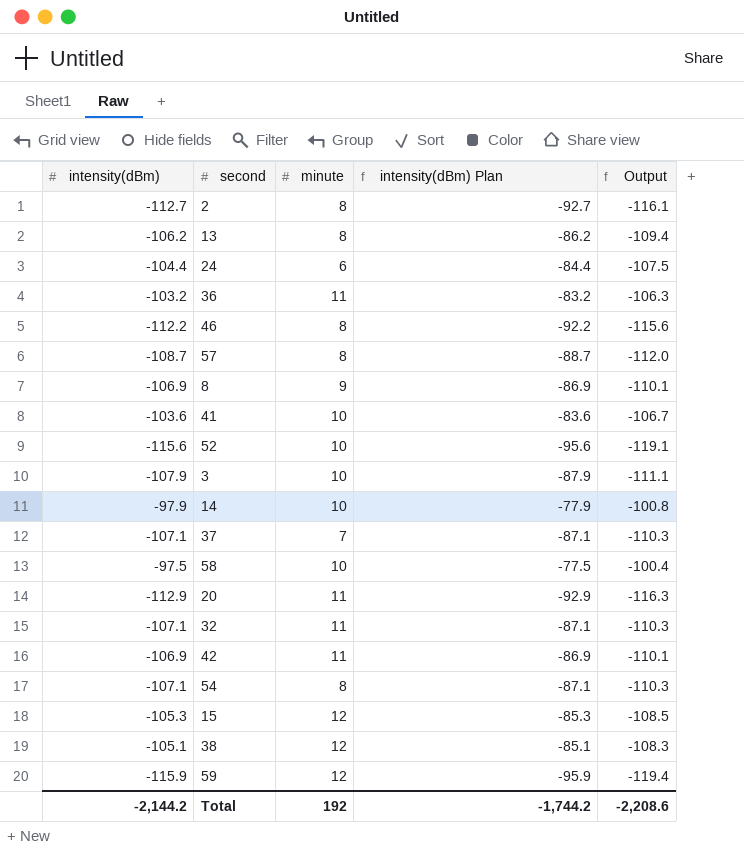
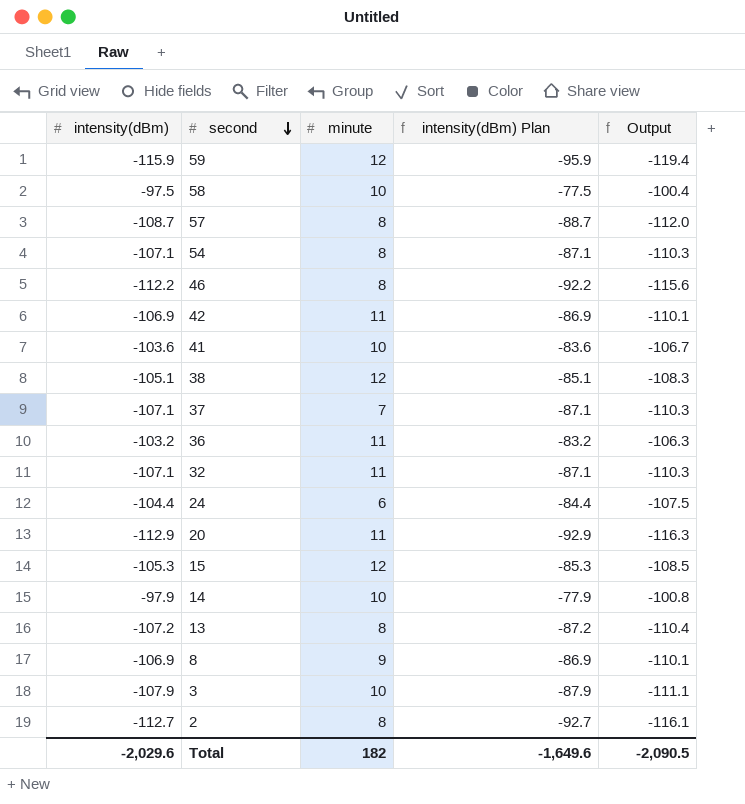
row order: none -> second descending
row 52: -115.6 | 10 | -95.6 | -119.1 -> none
13 | intensity(dBm): -106.2 -> -107.2
13 | intensity(dBm) Plan: -86.2 -> -87.2
13 | Output: -109.4 -> -110.4
Total | intensity(dBm): -2,144.2 -> -2,029.6
Total | minute: 192 -> 182
Total | intensity(dBm) Plan: -1,744.2 -> -1,649.6
Total | Output: -2,208.6 -> -2,090.5

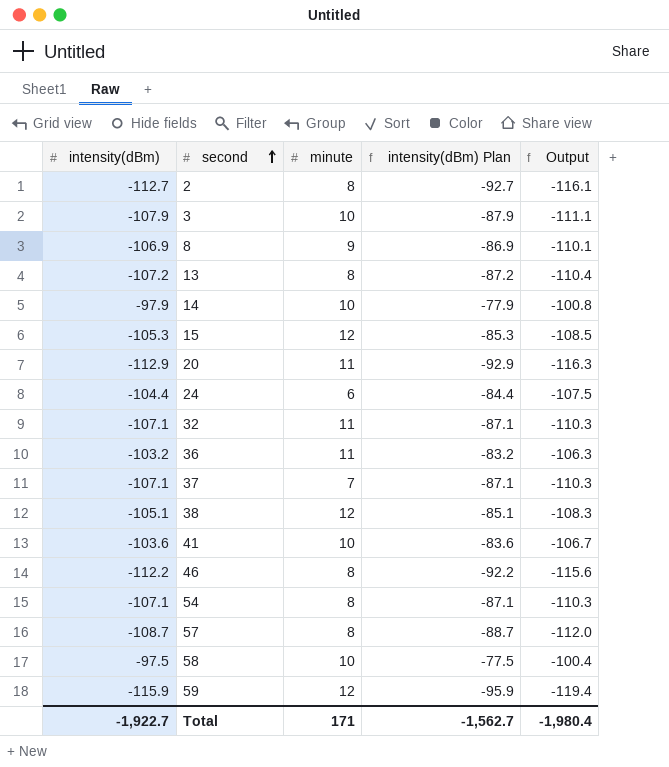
row order: second descending -> second ascending
row 42: -106.9 | 11 | -86.9 | -110.1 -> none
Total | intensity(dBm): -2,029.6 -> -1,922.7
Total | minute: 182 -> 171
Total | intensity(dBm) Plan: -1,649.6 -> -1,562.7
Total | Output: -2,090.5 -> -1,980.4

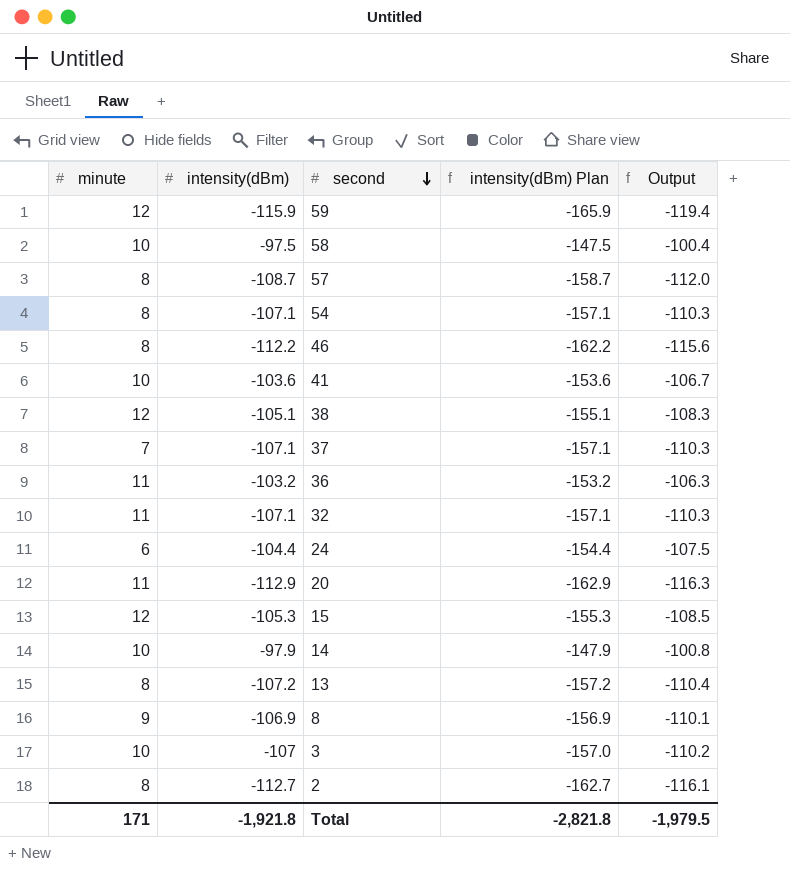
row order: second ascending -> second descending
column minute | position: 3 -> 1
column intensity(dBm) Plan | formula: [intensity(dBm)] + 20 -> [intensity(dBm)] - 50
3 | intensity(dBm): -107.9 -> -107
3 | Output: -111.1 -> -110.2
Total | intensity(dBm): -1,922.7 -> -1,921.8
Total | intensity(dBm) Plan: -1,562.7 -> -2,821.8
Total | Output: -1,980.4 -> -1,979.5

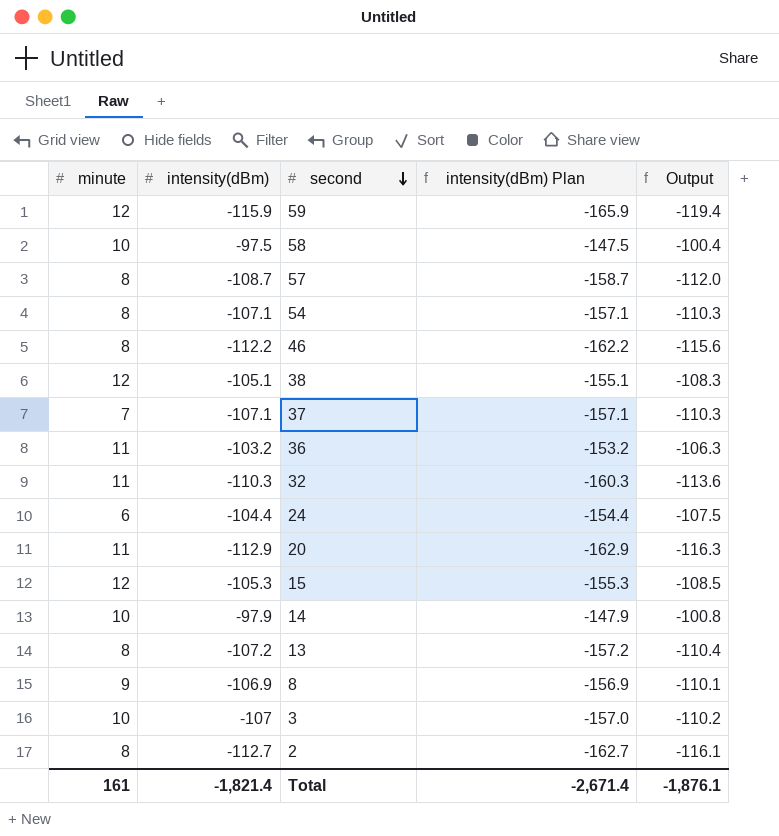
row 41: 10 | -103.6 | -153.6 | -106.7 -> none
32 | intensity(dBm): -107.1 -> -110.3
32 | intensity(dBm) Plan: -157.1 -> -160.3
32 | Output: -110.3 -> -113.6
Total | minute: 171 -> 161
Total | intensity(dBm): -1,921.8 -> -1,821.4
Total | intensity(dBm) Plan: -2,821.8 -> -2,671.4
Total | Output: -1,979.5 -> -1,876.1

